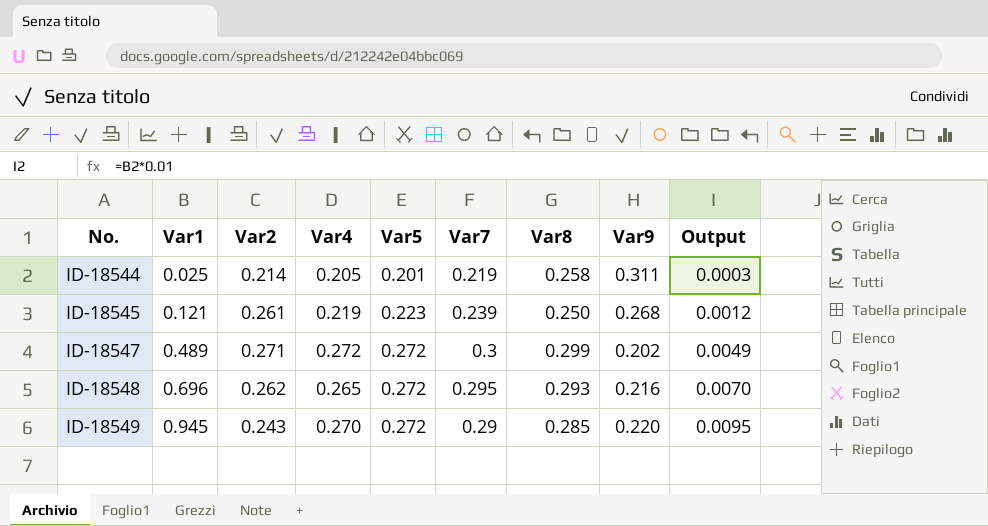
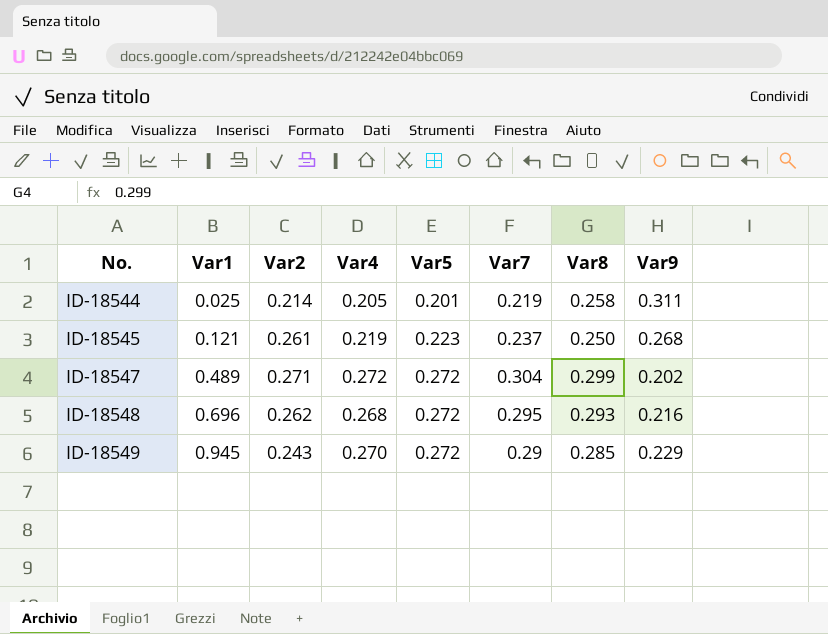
column Output | formula: [Var1] * 0.01 -> none
ID-18545 | Var7: 0.239 -> 0.237
ID-18547 | Var7: 0.3 -> 0.304
ID-18548 | Var4: 0.265 -> 0.268
ID-18549 | Var9: 0.220 -> 0.229

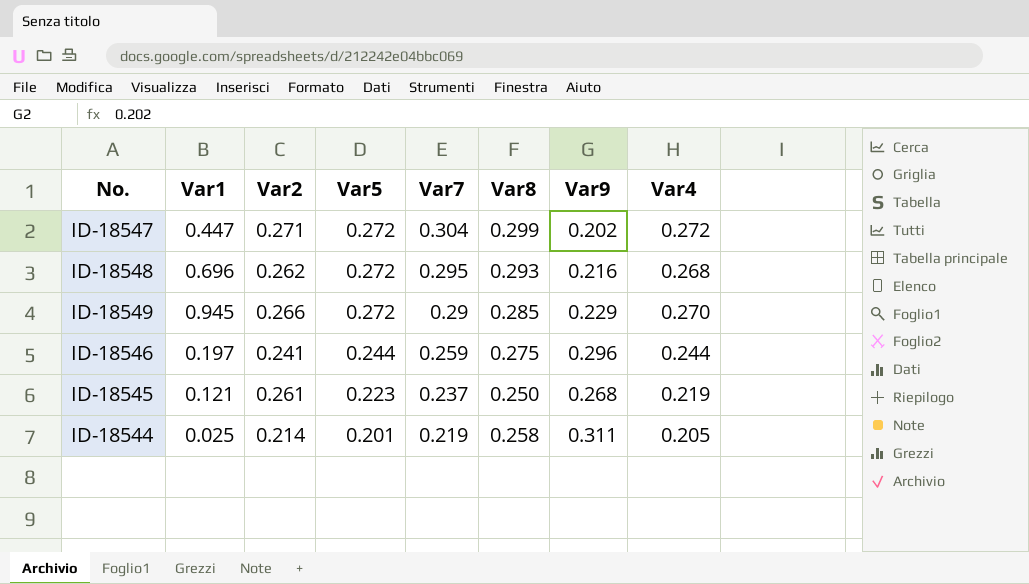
row order: No. ascending -> Var5 descending
column Var4 | position: 4 -> 8
ID-18547 | Var1: 0.489 -> 0.447
ID-18549 | Var2: 0.243 -> 0.266
row ID-18546: none -> 0.197 | 0.241 | 0.244 | 0.259 | 0.275 | 0.296 | 0.244

